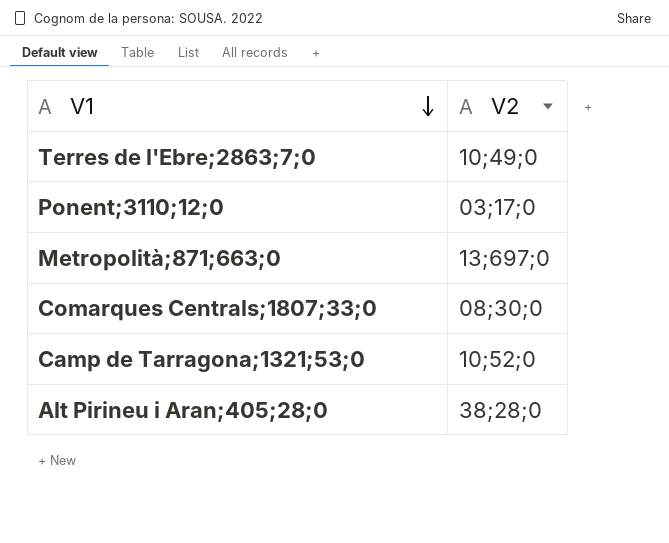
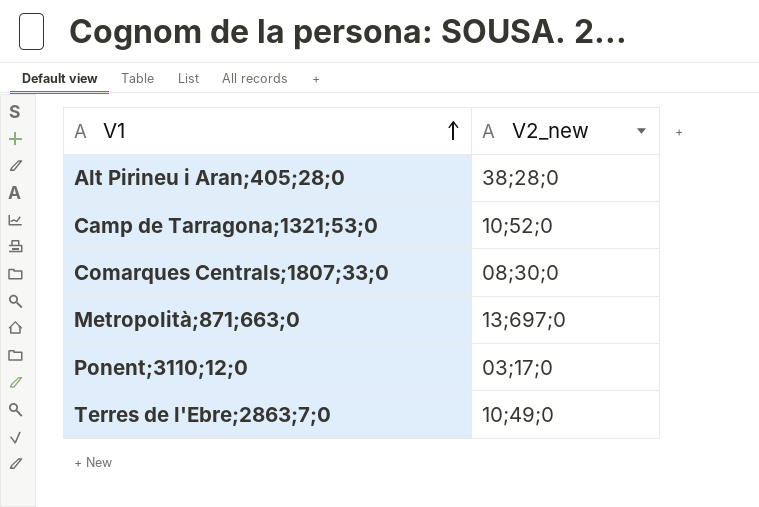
row order: V1 descending -> V1 ascending
column name: V2 -> V2_new

